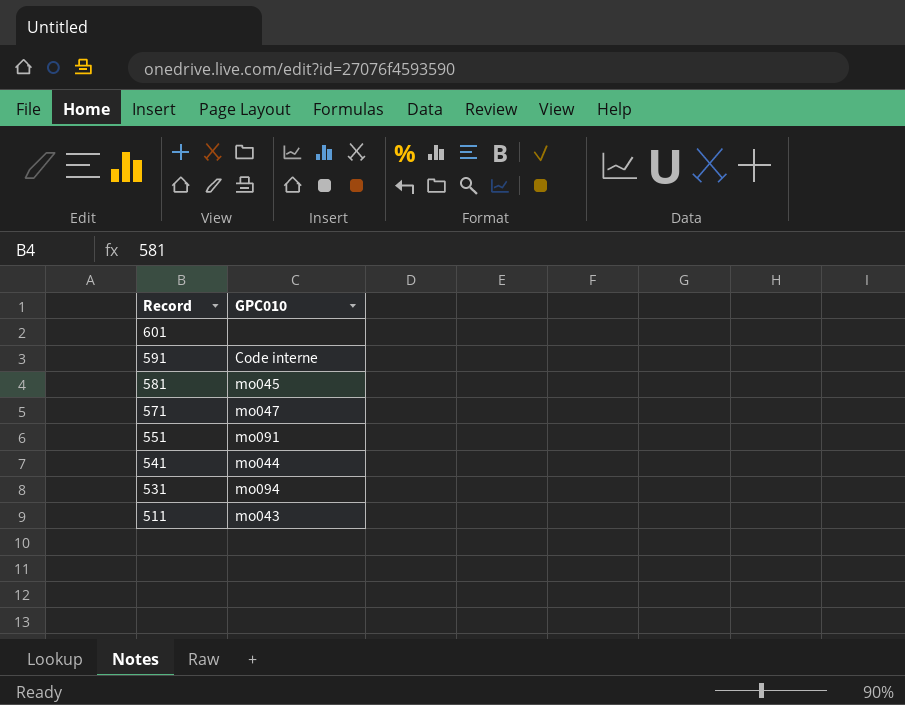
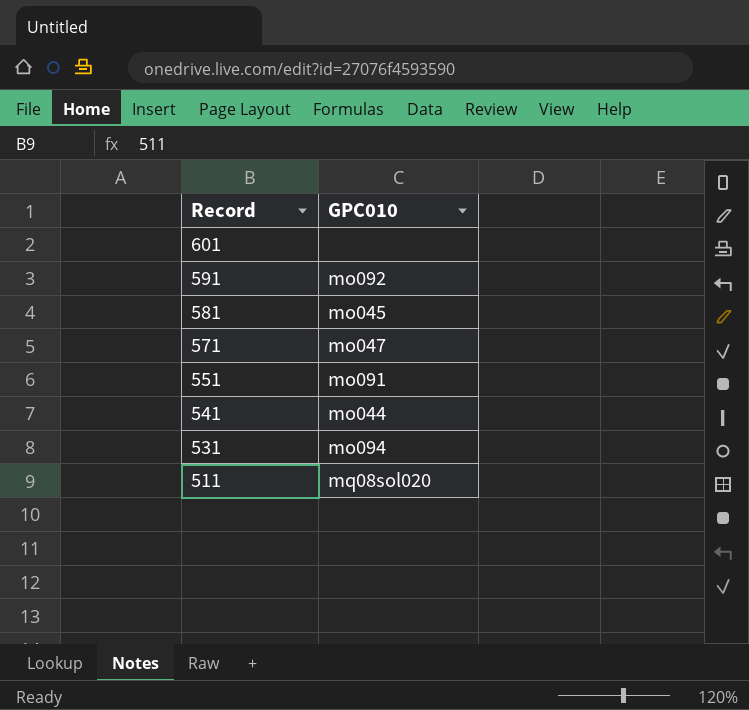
591 | GPC010: Code interne -> mo092
511 | GPC010: mo043 -> mq08sol020

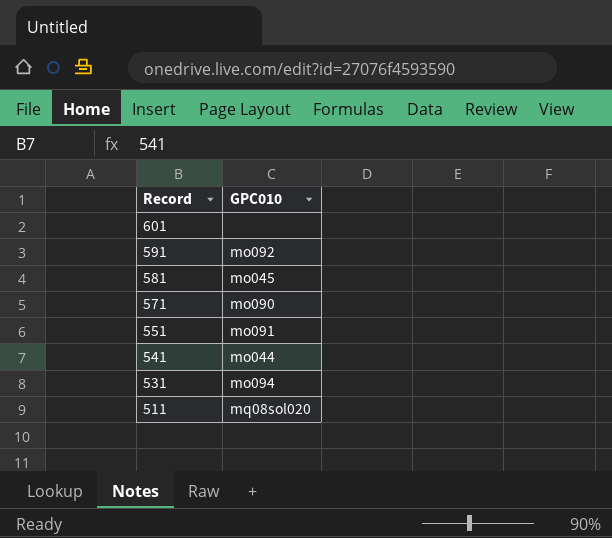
571 | GPC010: mo047 -> mo090

